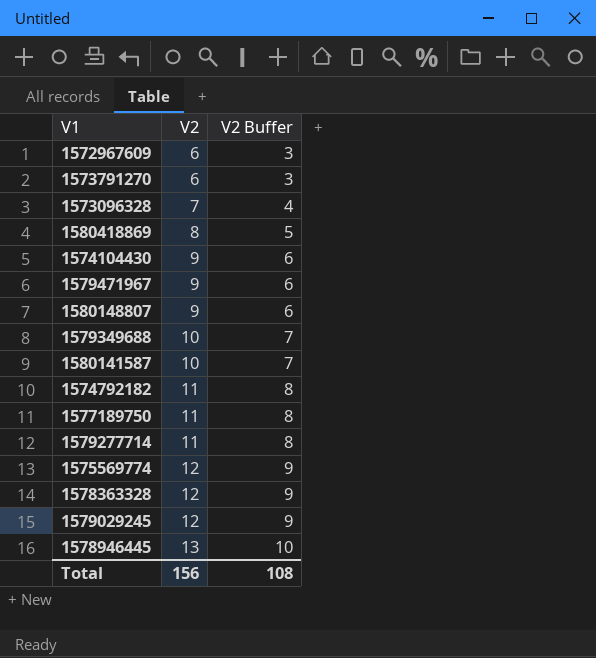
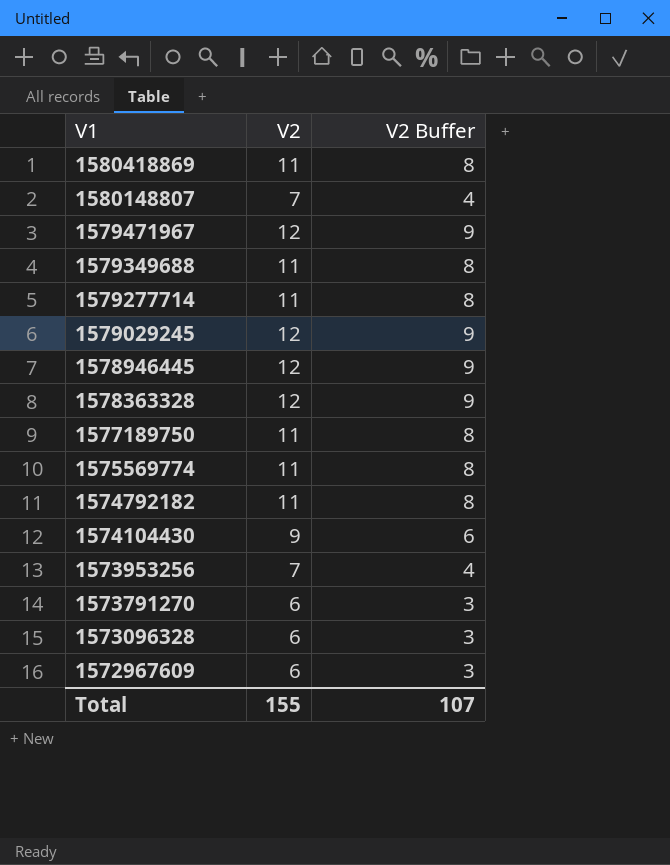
row order: V2 ascending -> V1 descending
row 1580141587: 10 | 7 -> none
1580418869 | V2: 8 -> 11
1580418869 | V2 Buffer: 5 -> 8
1580148807 | V2: 9 -> 7
1580148807 | V2 Buffer: 6 -> 4
1579471967 | V2: 9 -> 12
1579471967 | V2 Buffer: 6 -> 9
1579349688 | V2: 10 -> 11
1579349688 | V2 Buffer: 7 -> 8
1578946445 | V2: 13 -> 12
1578946445 | V2 Buffer: 10 -> 9
1575569774 | V2: 12 -> 11
1575569774 | V2 Buffer: 9 -> 8
row 1573953256: none -> 7 | 4
1573096328 | V2: 7 -> 6
1573096328 | V2 Buffer: 4 -> 3
Total | V2: 156 -> 155
Total | V2 Buffer: 108 -> 107

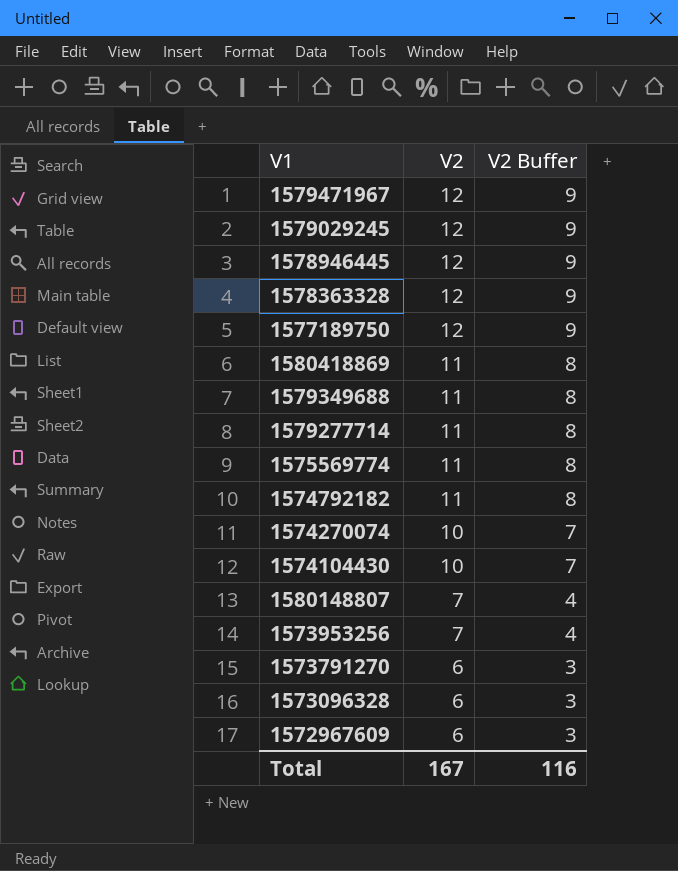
row order: V1 descending -> V2 descending
1577189750 | V2: 11 -> 12
1577189750 | V2 Buffer: 8 -> 9
row 1574270074: none -> 10 | 7
1574104430 | V2: 9 -> 10
1574104430 | V2 Buffer: 6 -> 7
Total | V2: 155 -> 167
Total | V2 Buffer: 107 -> 116

